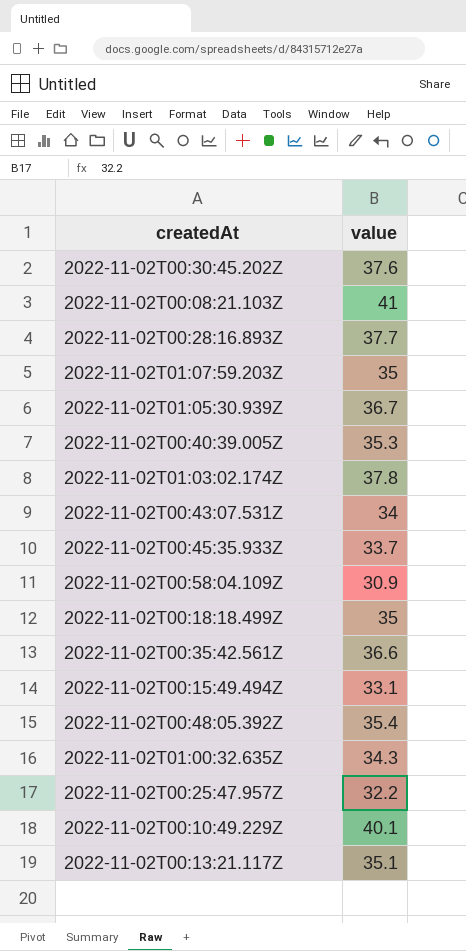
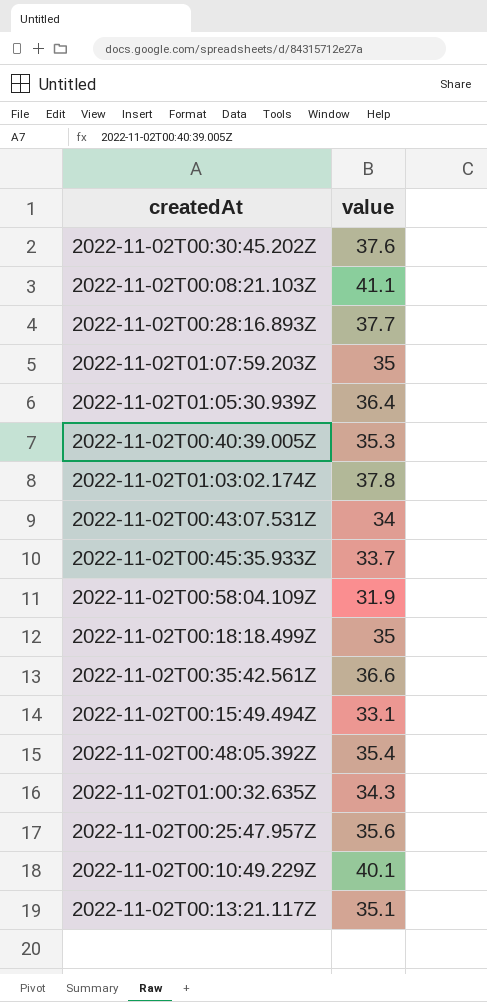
2022-11-02T00:08:21.103Z | value: 41 -> 41.1
2022-11-02T01:05:30.939Z | value: 36.7 -> 36.4
2022-11-02T00:58:04.109Z | value: 30.9 -> 31.9
2022-11-02T00:25:47.957Z | value: 32.2 -> 35.6

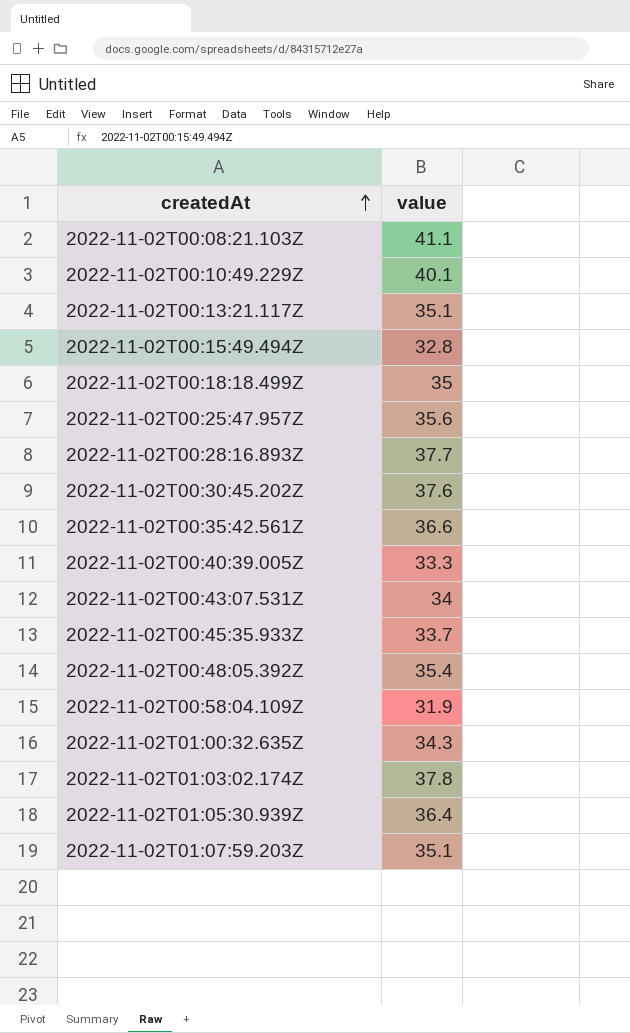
row order: none -> createdAt ascending
2022-11-02T00:15:49.494Z | value: 33.1 -> 32.8
2022-11-02T00:40:39.005Z | value: 35.3 -> 33.3
2022-11-02T01:07:59.203Z | value: 35 -> 35.1

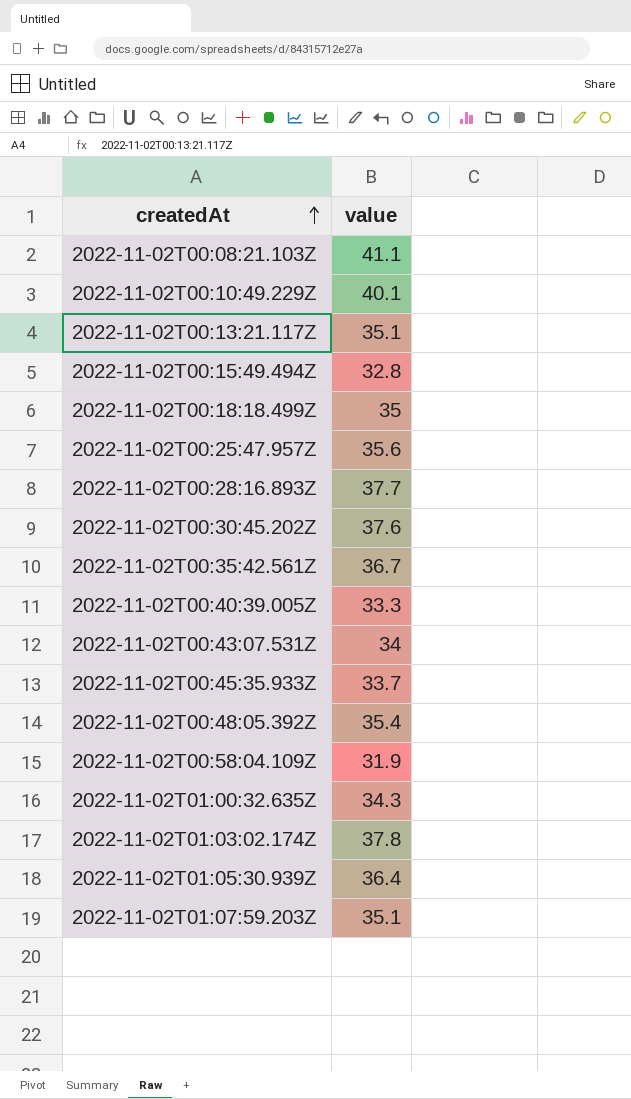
2022-11-02T00:35:42.561Z | value: 36.6 -> 36.7

